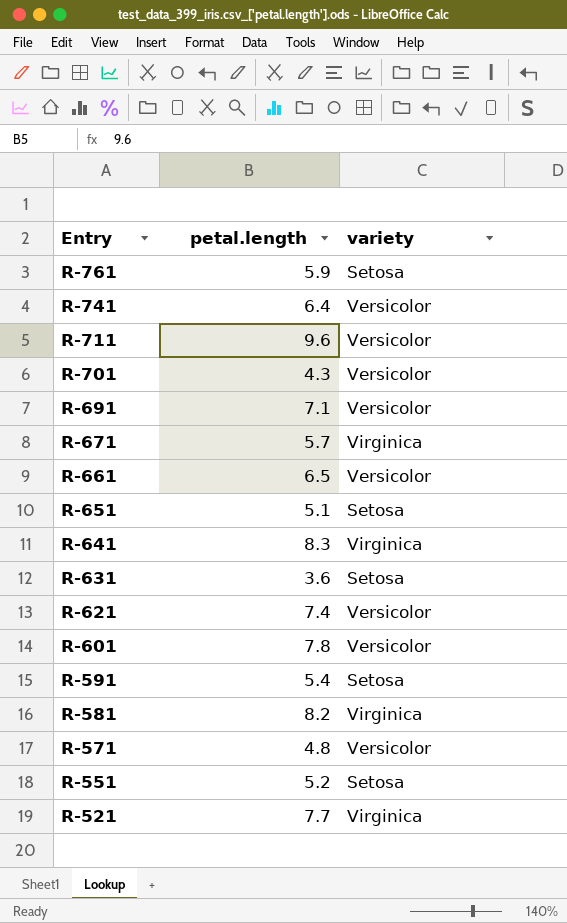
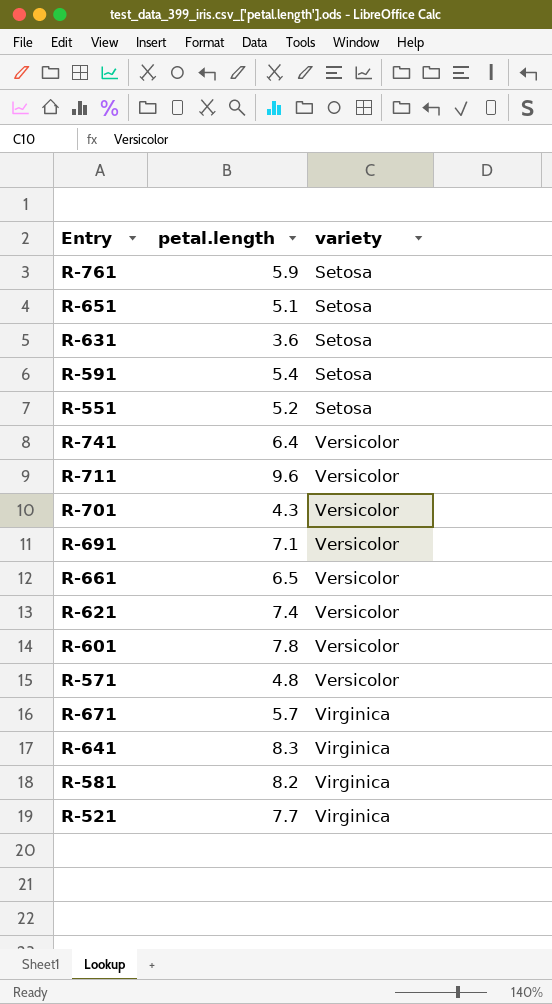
row order: Entry descending -> variety ascending

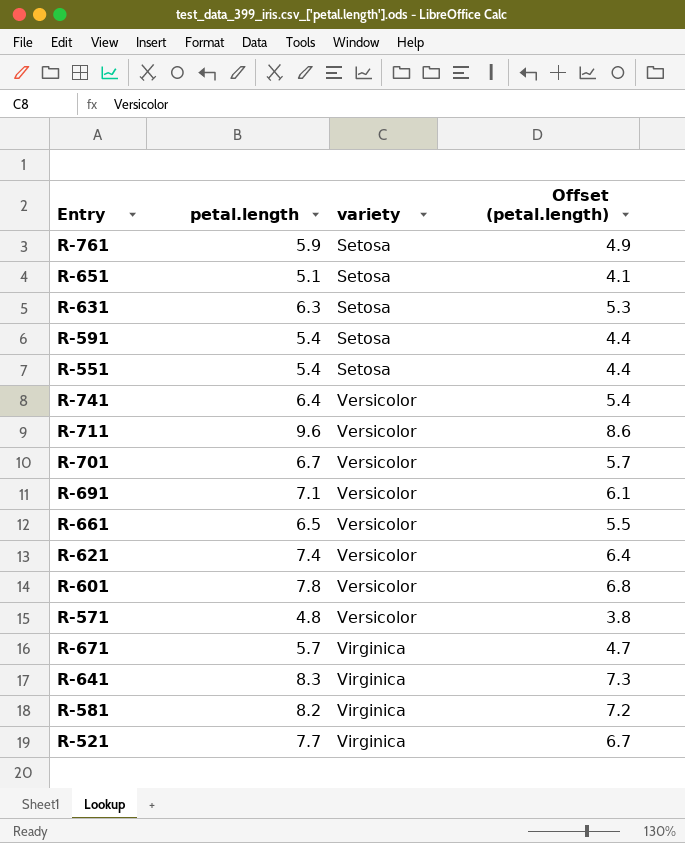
column Offset (petal.length) | formula: none -> [petal.length] - 1
R-631 | petal.length: 3.6 -> 6.3
R-551 | petal.length: 5.2 -> 5.4
R-701 | petal.length: 4.3 -> 6.7

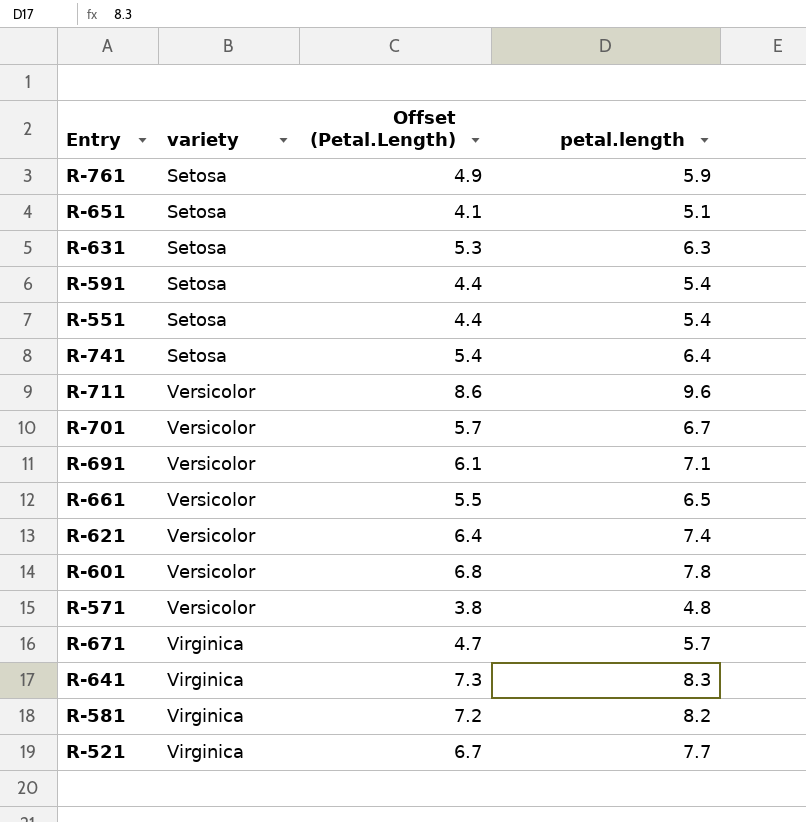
column name: Offset (petal.length) -> Offset (Petal.Length)
column petal.length | position: 2 -> 4
R-741 | variety: Versicolor -> Setosa

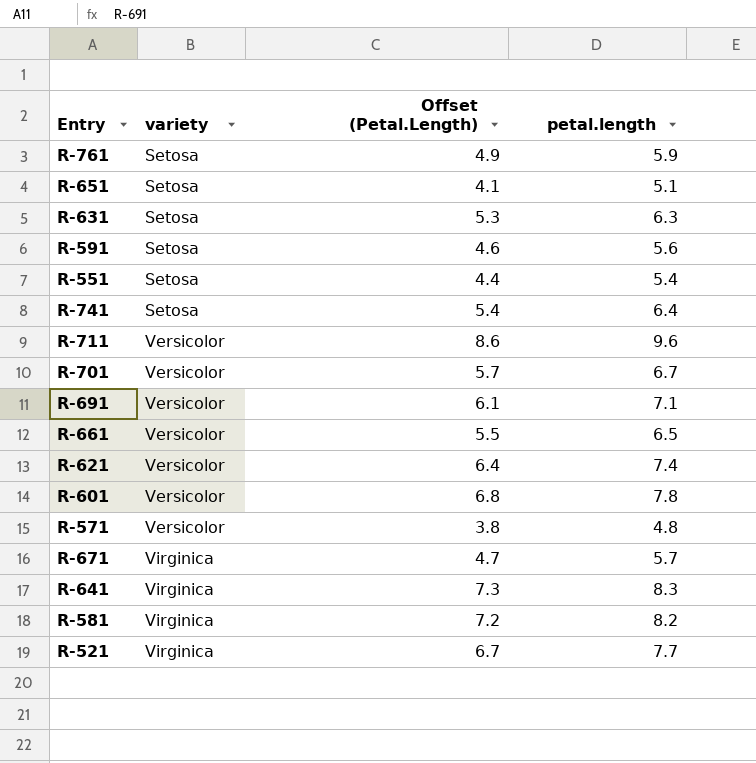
R-591 | Offset (Petal.Length): 4.4 -> 4.6
R-591 | petal.length: 5.4 -> 5.6

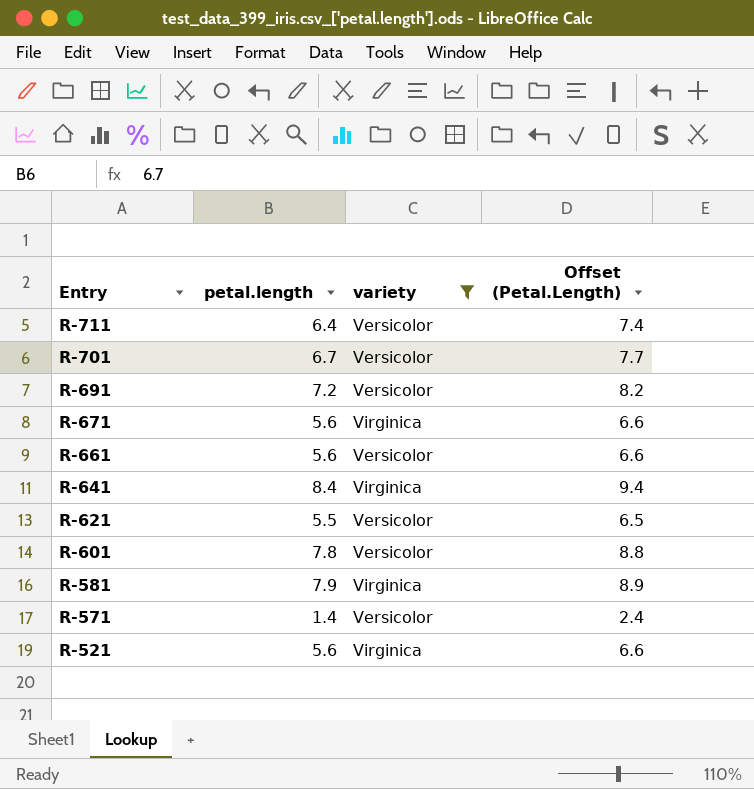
filter: none -> variety != Setosa
row order: variety ascending -> Entry descending
column petal.length | position: 4 -> 2
column Offset (Petal.Length) | formula: [petal.length] - 1 -> [petal.length] + 1
R-711 | petal.length: 9.6 -> 6.4
R-691 | petal.length: 7.1 -> 7.2
R-671 | petal.length: 5.7 -> 5.6
R-661 | petal.length: 6.5 -> 5.6
R-641 | petal.length: 8.3 -> 8.4
R-621 | petal.length: 7.4 -> 5.5
R-581 | petal.length: 8.2 -> 7.9
R-571 | petal.length: 4.8 -> 1.4
R-521 | petal.length: 7.7 -> 5.6

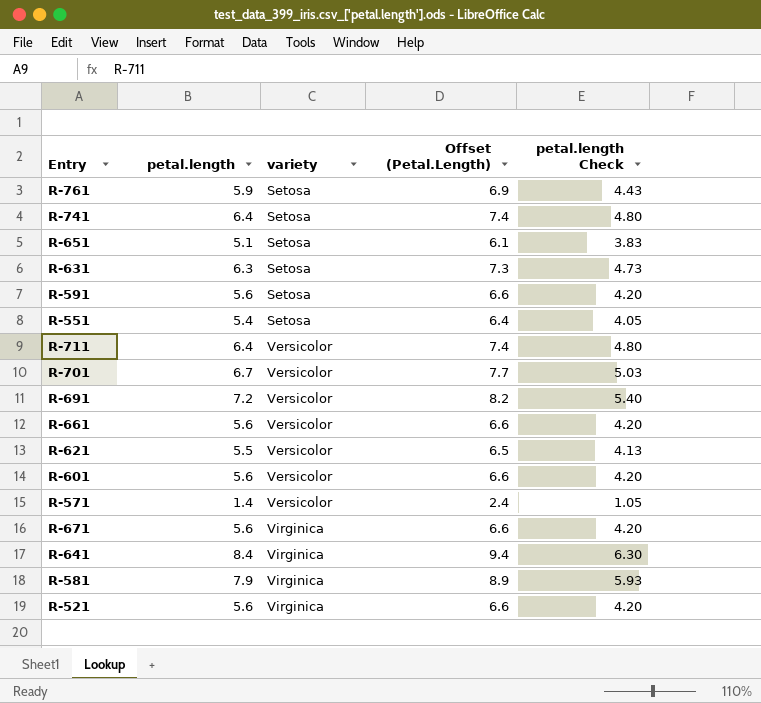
filter: variety != Setosa -> none
row order: Entry descending -> variety ascending
column petal.length Check | formula: none -> [petal.length] * 0.75
R-601 | petal.length: 7.8 -> 5.6
R-601 | Offset (Petal.Length): 8.8 -> 6.6

